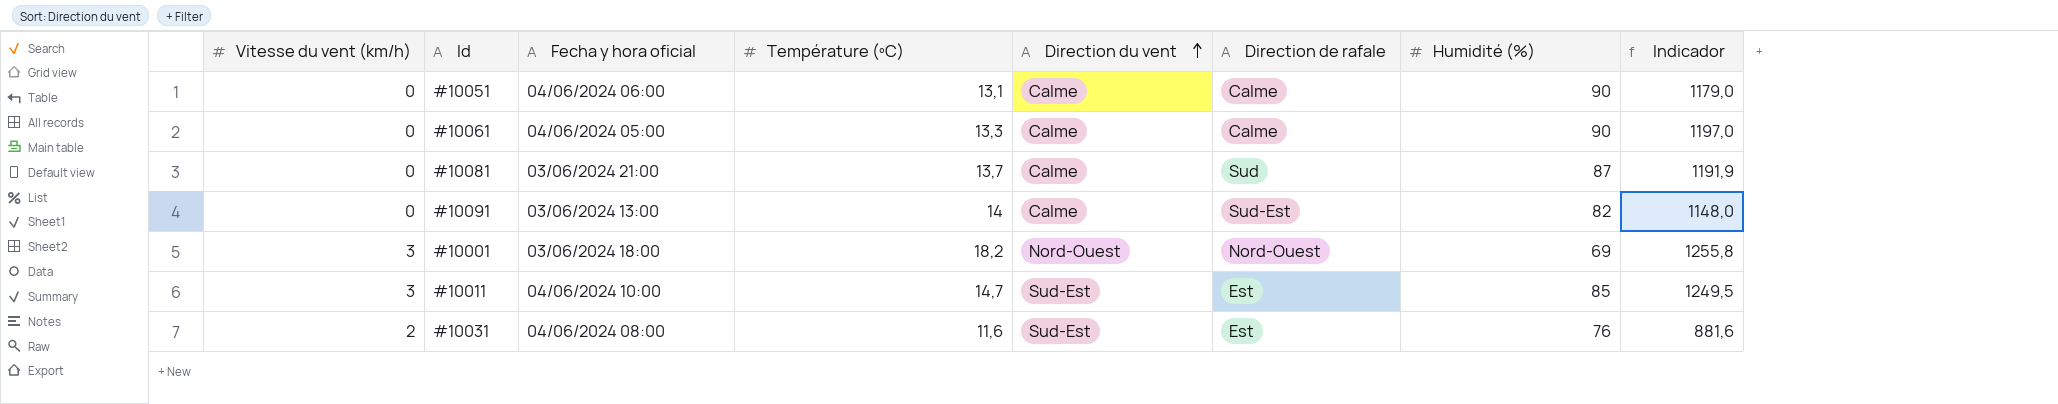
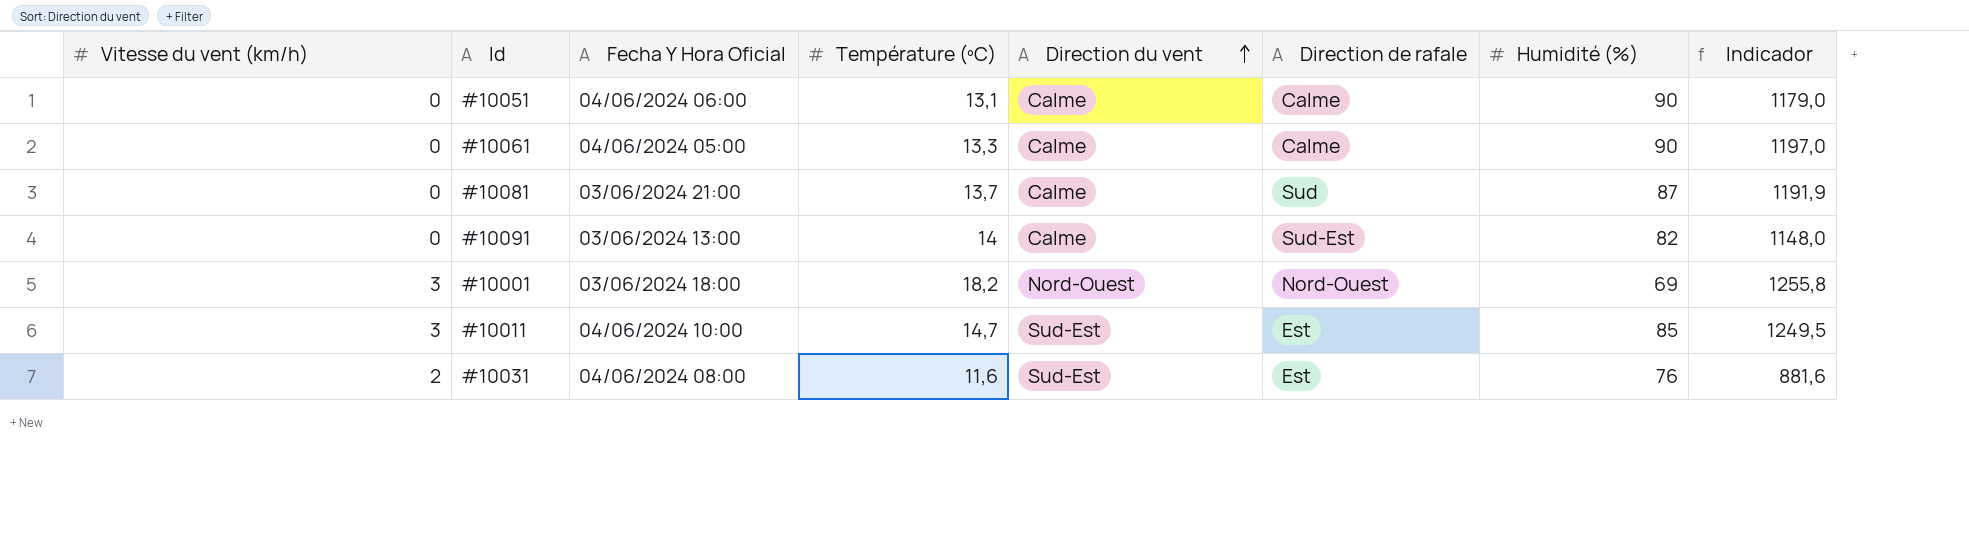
column name: Fecha y hora oficial -> Fecha Y Hora Oficial

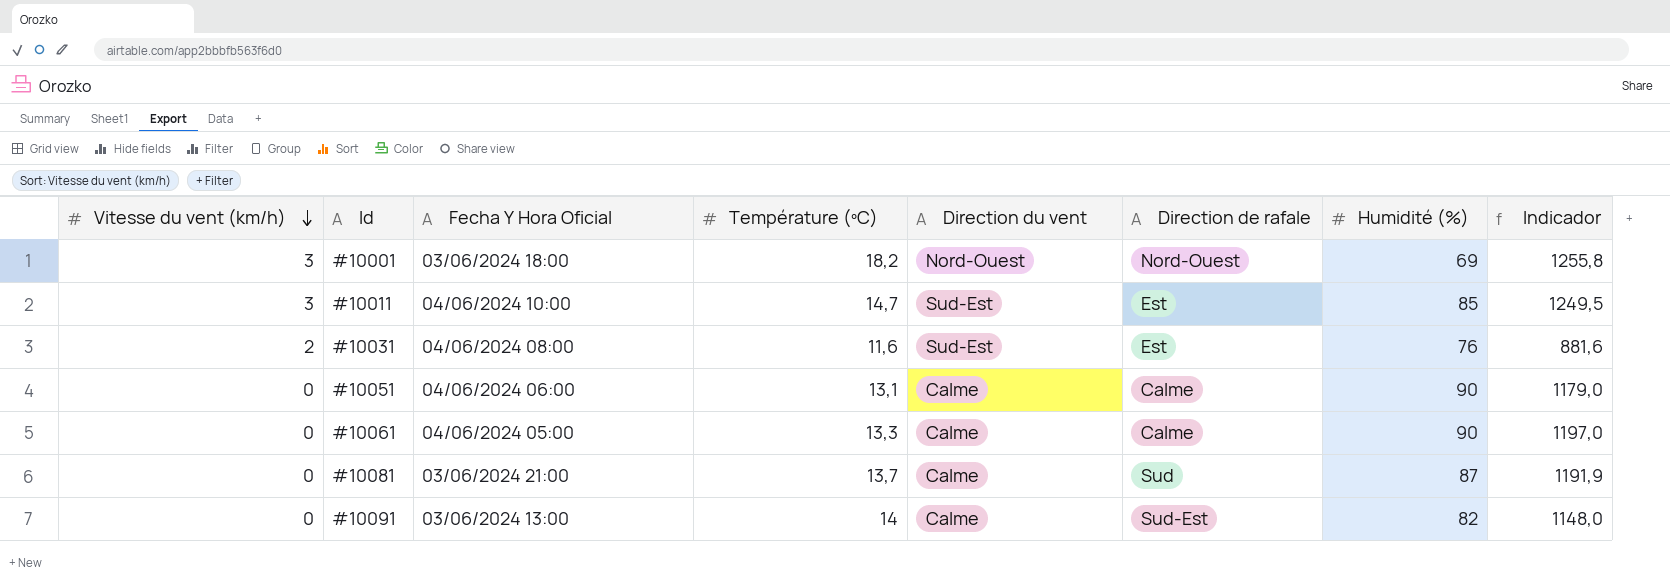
row order: Direction du vent ascending -> Vitesse du vent (km/h) descending

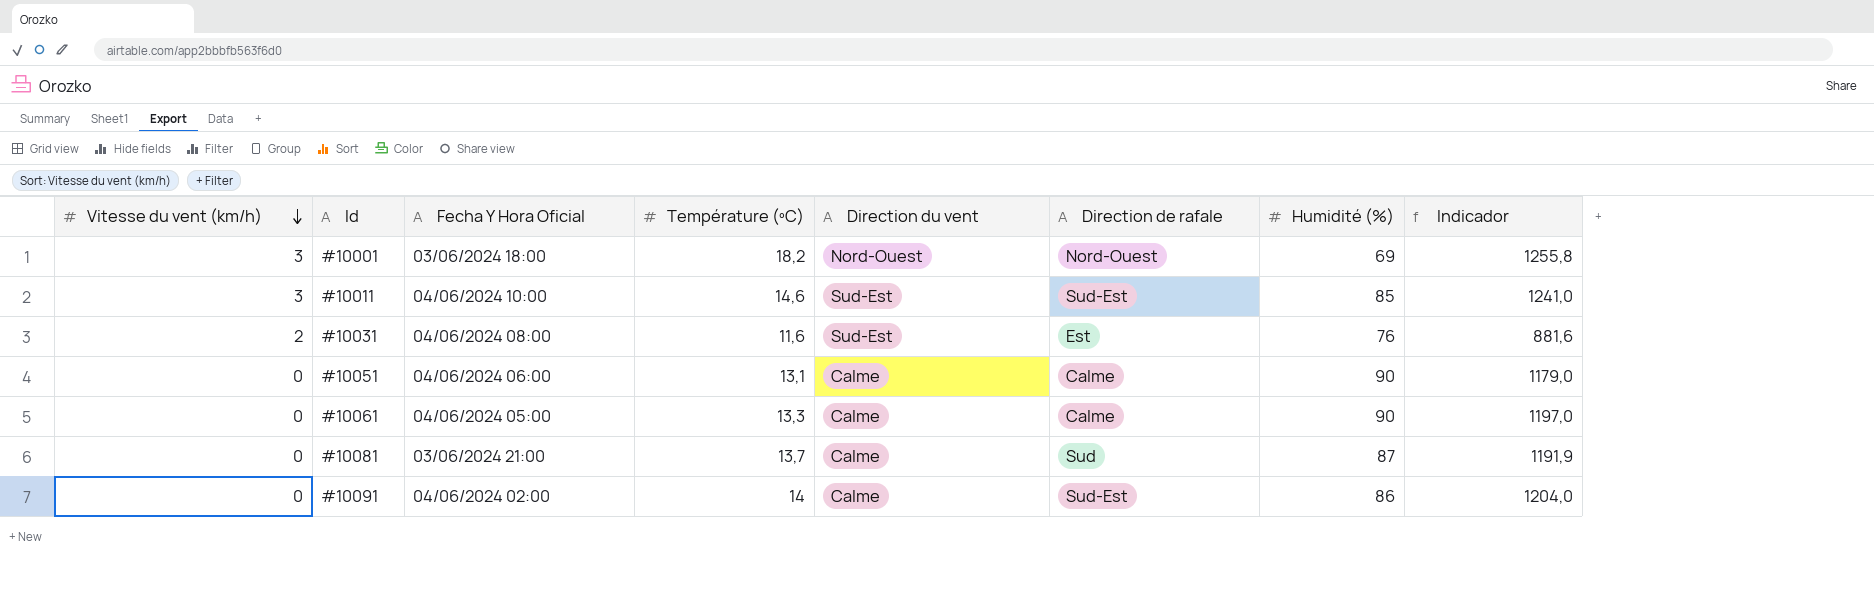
#10011 | Température (ºC): 14,7 -> 14,6
#10011 | Direction de rafale: Est -> Sud-Est
#10011 | Indicador: 1249,5 -> 1241,0
#10091 | Fecha Y Hora Oficial: 03/06/2024 13:00 -> 04/06/2024 02:00
#10091 | Humidité (%): 82 -> 86
#10091 | Indicador: 1148,0 -> 1204,0

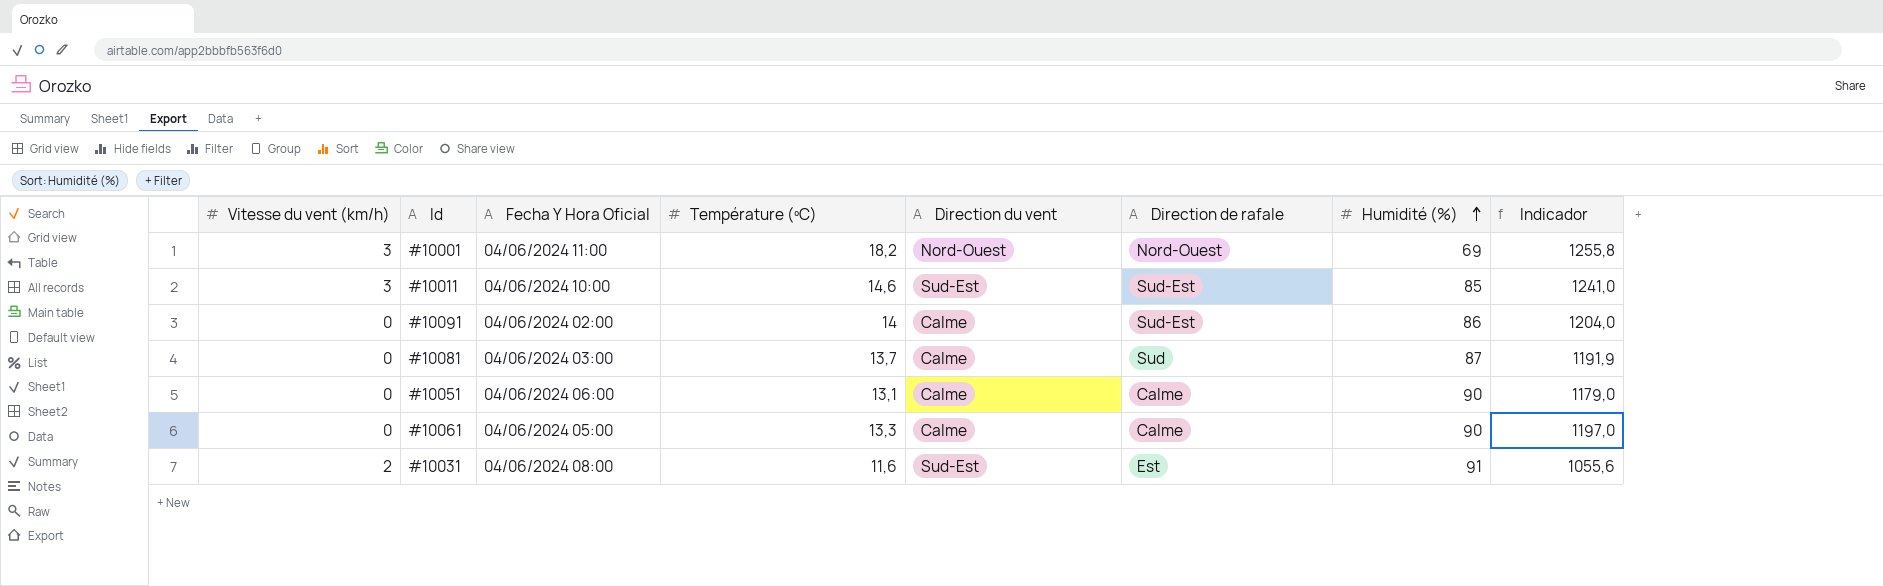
row order: Vitesse du vent (km/h) descending -> Humidité (%) ascending
#10001 | Fecha Y Hora Oficial: 03/06/2024 18:00 -> 04/06/2024 11:00
#10081 | Fecha Y Hora Oficial: 03/06/2024 21:00 -> 04/06/2024 03:00
#10031 | Humidité (%): 76 -> 91
#10031 | Indicador: 881,6 -> 1055,6

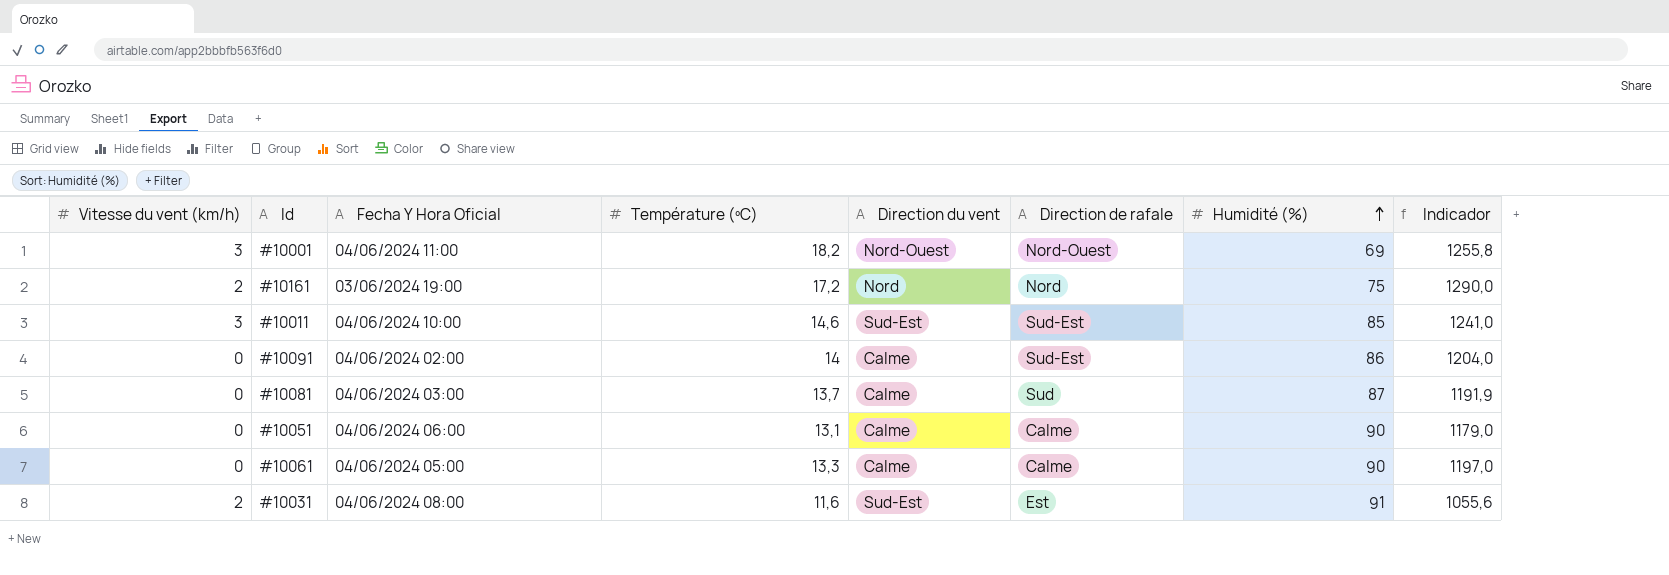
row #10161: none -> 2 | 03/06/2024 19:00 | 17,2 | Nord | Nord | 75 | 1290,0

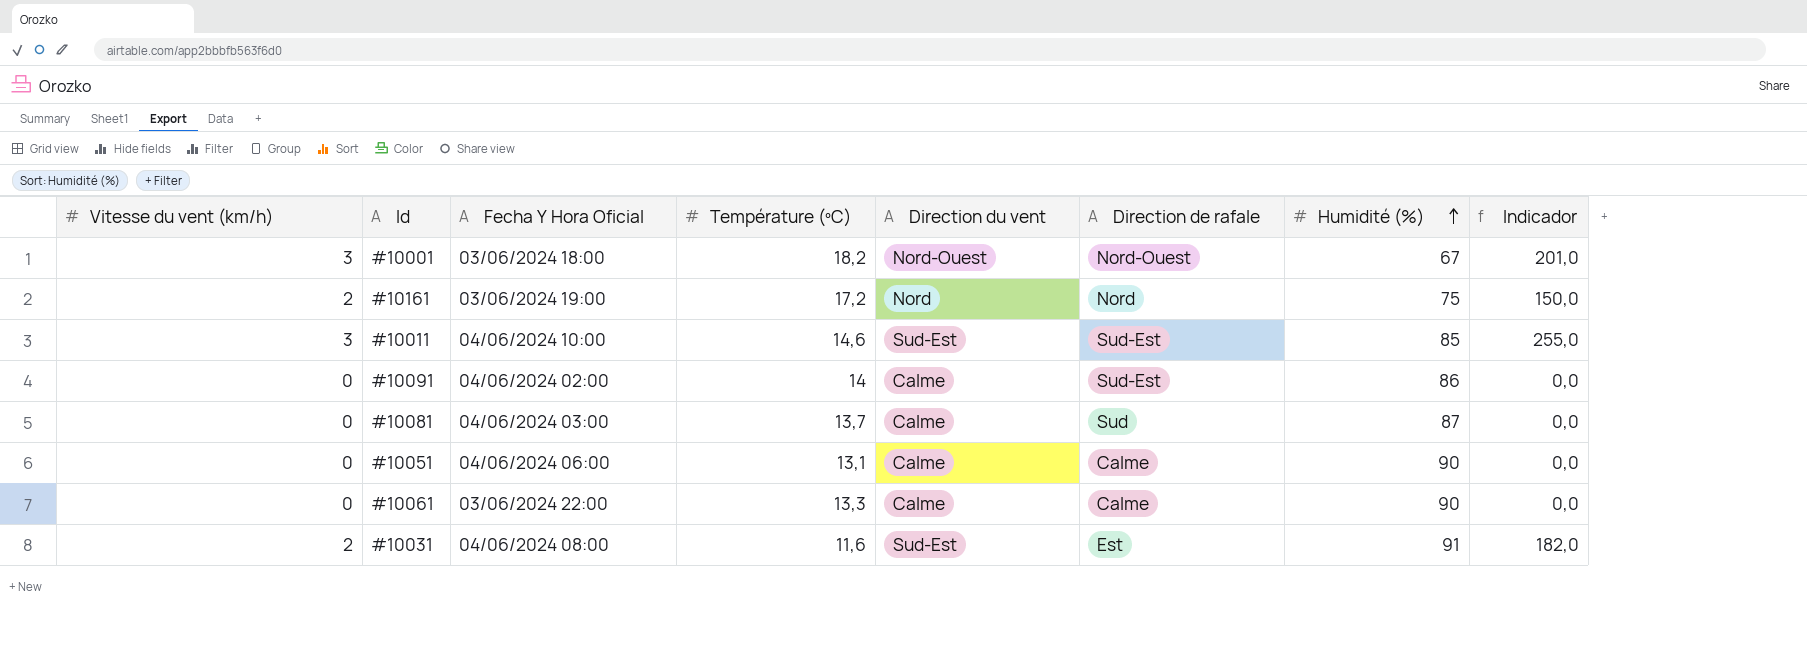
column Indicador | formula: [Température (ºC)] * [Humidité (%)] -> [Vitesse du vent (km/h)] * [Humidité (%)]
#10001 | Fecha Y Hora Oficial: 04/06/2024 11:00 -> 03/06/2024 18:00
#10001 | Humidité (%): 69 -> 67
#10061 | Fecha Y Hora Oficial: 04/06/2024 05:00 -> 03/06/2024 22:00

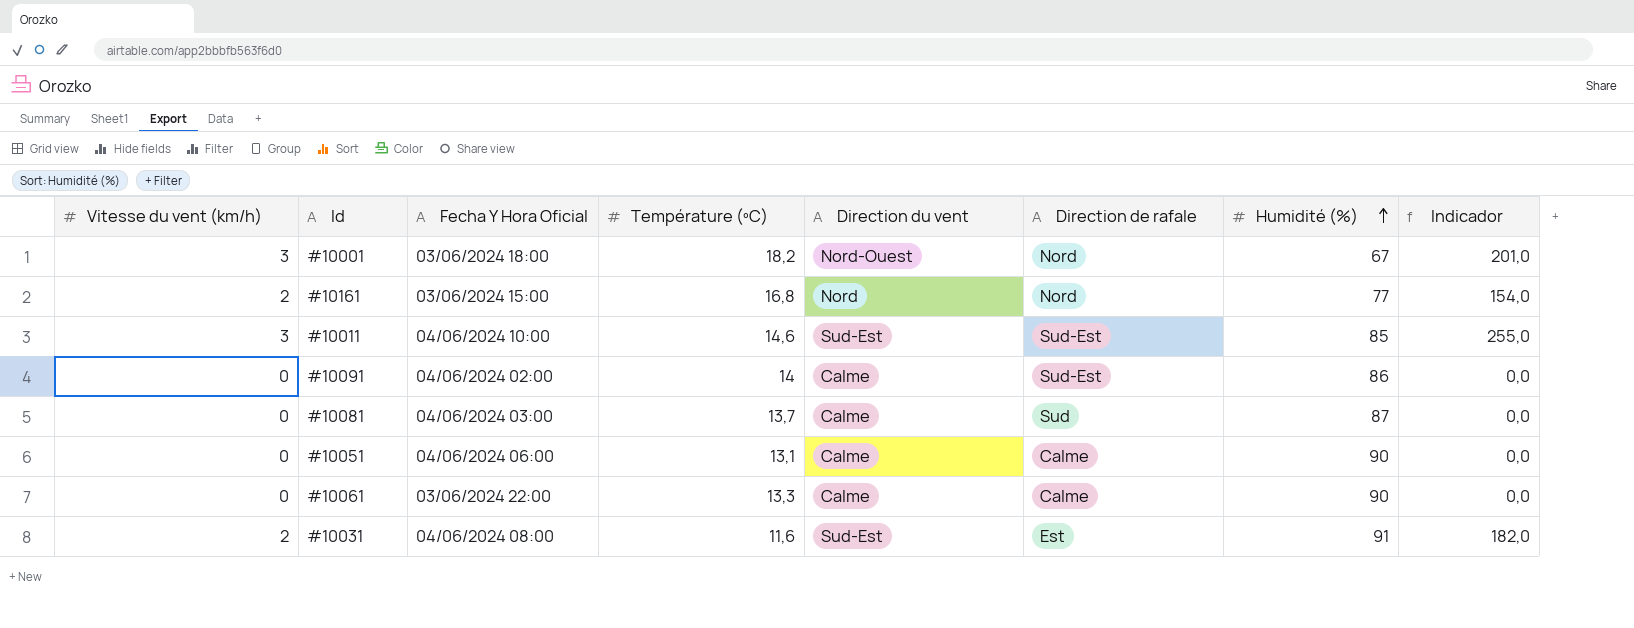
#10001 | Direction de rafale: Nord-Ouest -> Nord
#10161 | Fecha Y Hora Oficial: 03/06/2024 19:00 -> 03/06/2024 15:00
#10161 | Température (ºC): 17,2 -> 16,8
#10161 | Humidité (%): 75 -> 77
#10161 | Indicador: 150,0 -> 154,0

